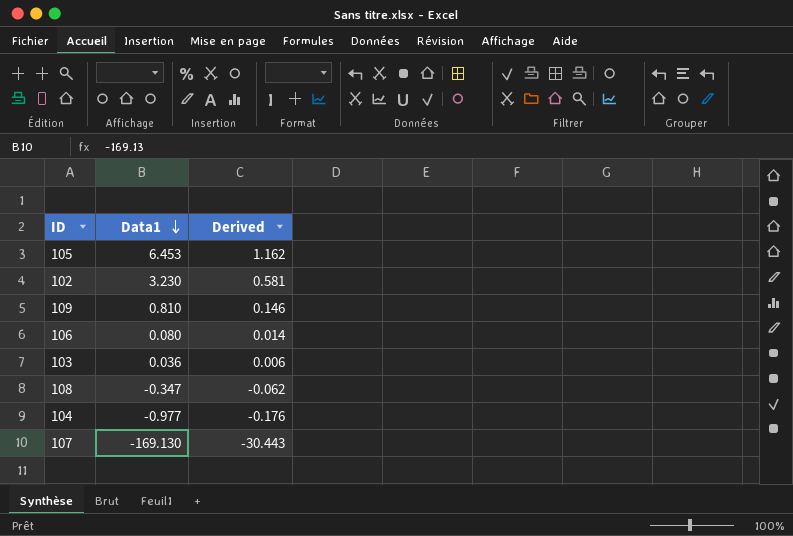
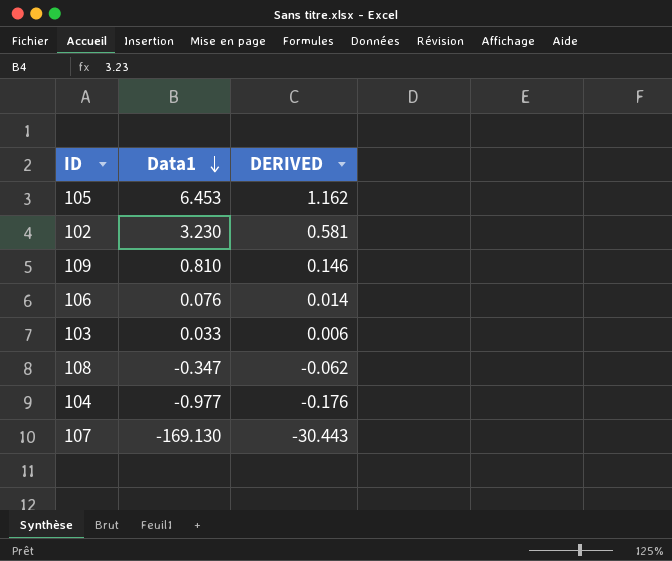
column name: Derived -> DERIVED
106 | Data1: 0.080 -> 0.076
103 | Data1: 0.036 -> 0.033

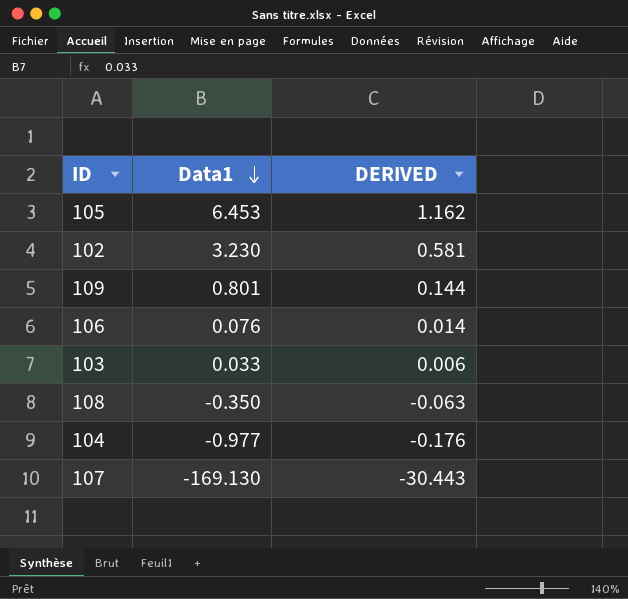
109 | Data1: 0.810 -> 0.801
109 | DERIVED: 0.146 -> 0.144
108 | Data1: -0.347 -> -0.350
108 | DERIVED: -0.062 -> -0.063

